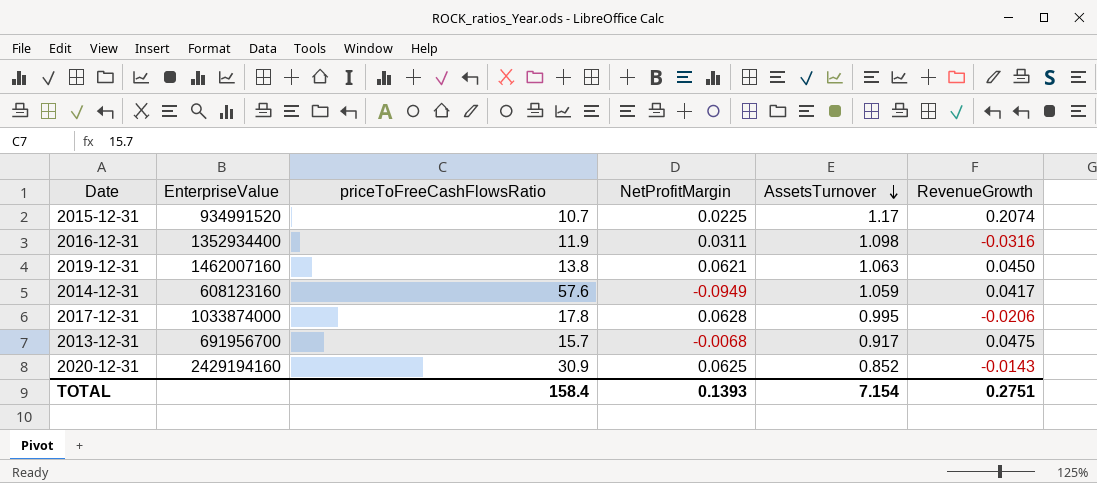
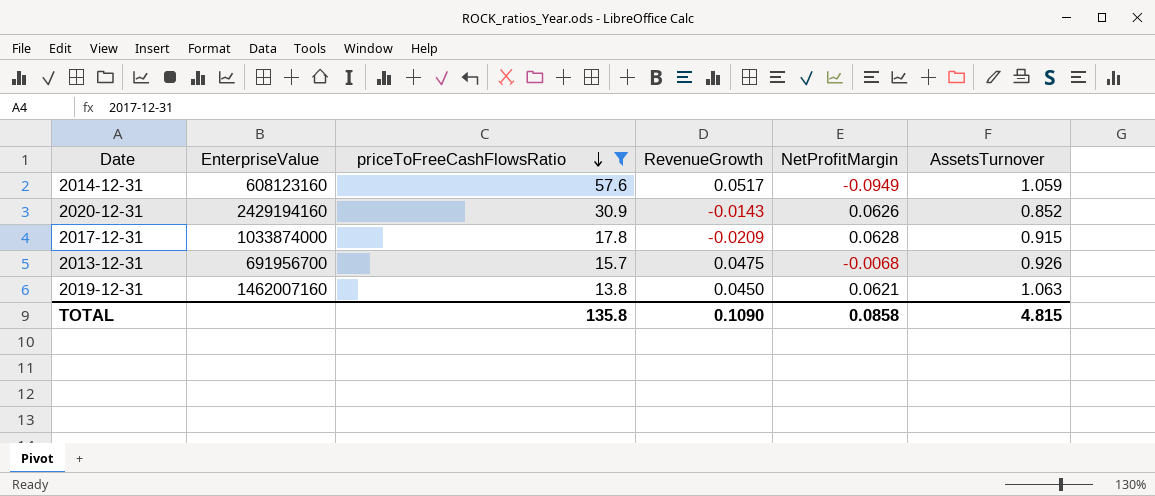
filter: none -> priceToFreeCashFlowsRatio >= 13.8
row order: AssetsTurnover descending -> priceToFreeCashFlowsRatio descending
column RevenueGrowth | position: 6 -> 4
2014-12-31 | RevenueGrowth: 0.0417 -> 0.0517
2020-12-31 | NetProfitMargin: 0.0625 -> 0.0626
2017-12-31 | RevenueGrowth: -0.0206 -> -0.0209
2017-12-31 | AssetsTurnover: 0.995 -> 0.915
2013-12-31 | AssetsTurnover: 0.917 -> 0.926
TOTAL | priceToFreeCashFlowsRatio: 158.4 -> 135.8
TOTAL | RevenueGrowth: 0.2751 -> 0.1090
TOTAL | NetProfitMargin: 0.1393 -> 0.0858
TOTAL | AssetsTurnover: 7.154 -> 4.815

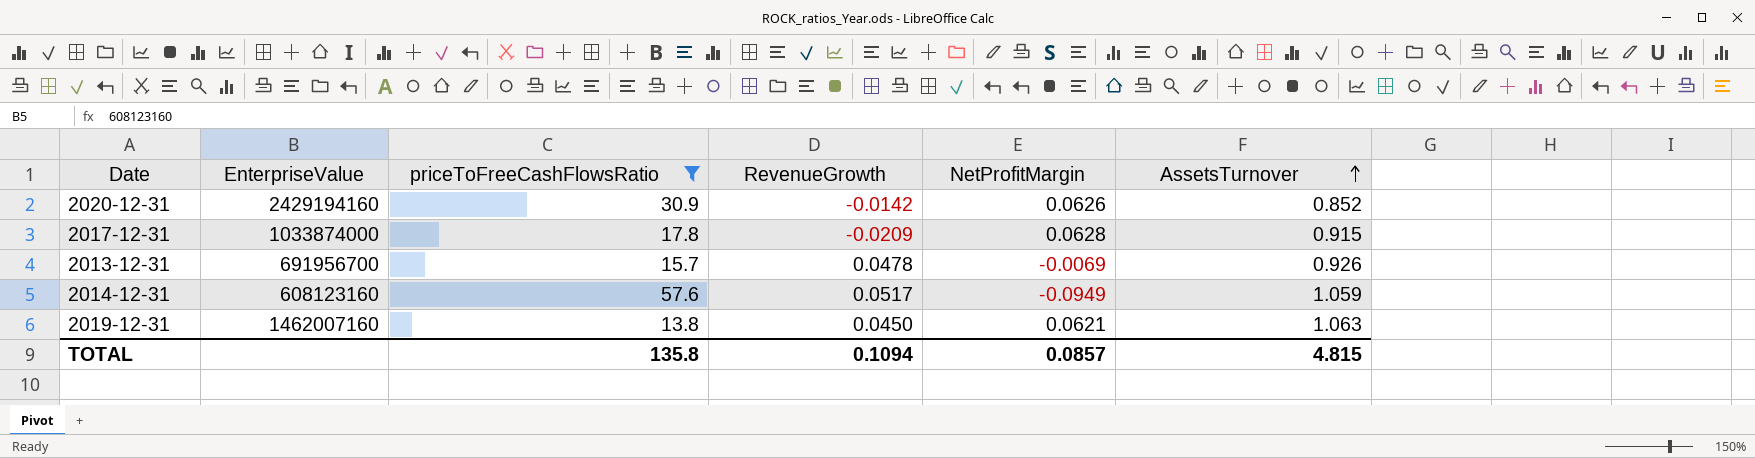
row order: priceToFreeCashFlowsRatio descending -> AssetsTurnover ascending
2020-12-31 | RevenueGrowth: -0.0143 -> -0.0142
2013-12-31 | RevenueGrowth: 0.0475 -> 0.0478
2013-12-31 | NetProfitMargin: -0.0068 -> -0.0069
TOTAL | RevenueGrowth: 0.1090 -> 0.1094
TOTAL | NetProfitMargin: 0.0858 -> 0.0857

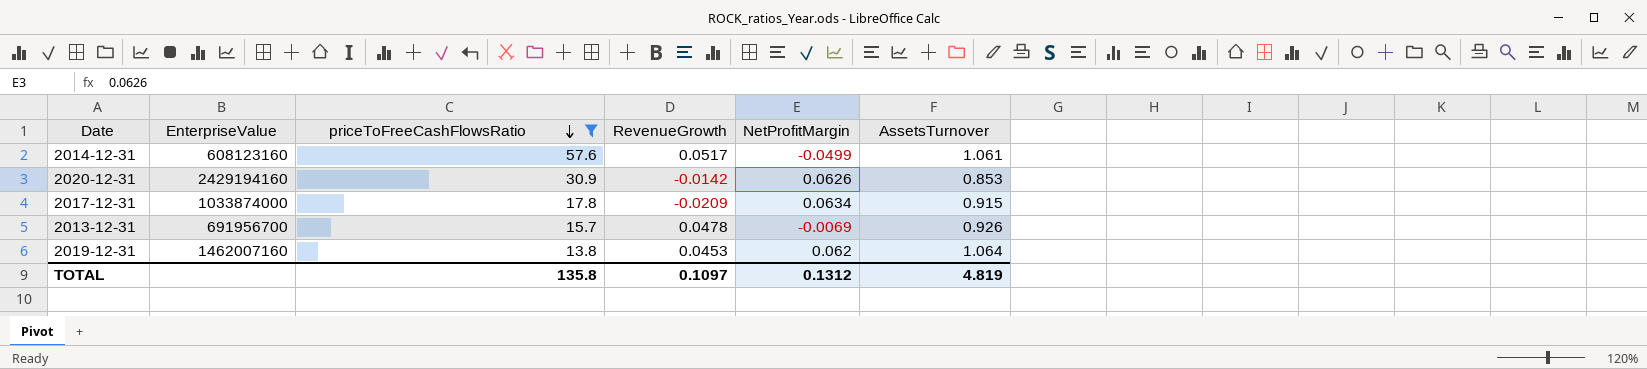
row order: AssetsTurnover ascending -> priceToFreeCashFlowsRatio descending
2014-12-31 | NetProfitMargin: -0.0949 -> -0.0499
2014-12-31 | AssetsTurnover: 1.059 -> 1.061
2020-12-31 | AssetsTurnover: 0.852 -> 0.853
2017-12-31 | NetProfitMargin: 0.0628 -> 0.0634
2019-12-31 | RevenueGrowth: 0.0450 -> 0.0453
2019-12-31 | NetProfitMargin: 0.0621 -> 0.062
2019-12-31 | AssetsTurnover: 1.063 -> 1.064
TOTAL | RevenueGrowth: 0.1094 -> 0.1097
TOTAL | NetProfitMargin: 0.0857 -> 0.1312
TOTAL | AssetsTurnover: 4.815 -> 4.819

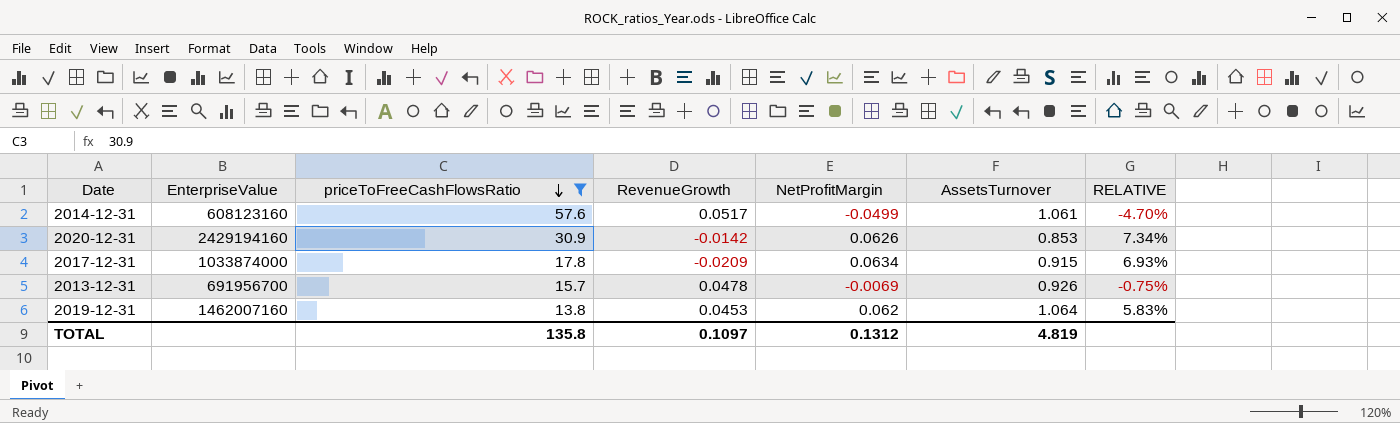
column RELATIVE | formula: none -> [NetProfitMargin] / [AssetsTurnover]

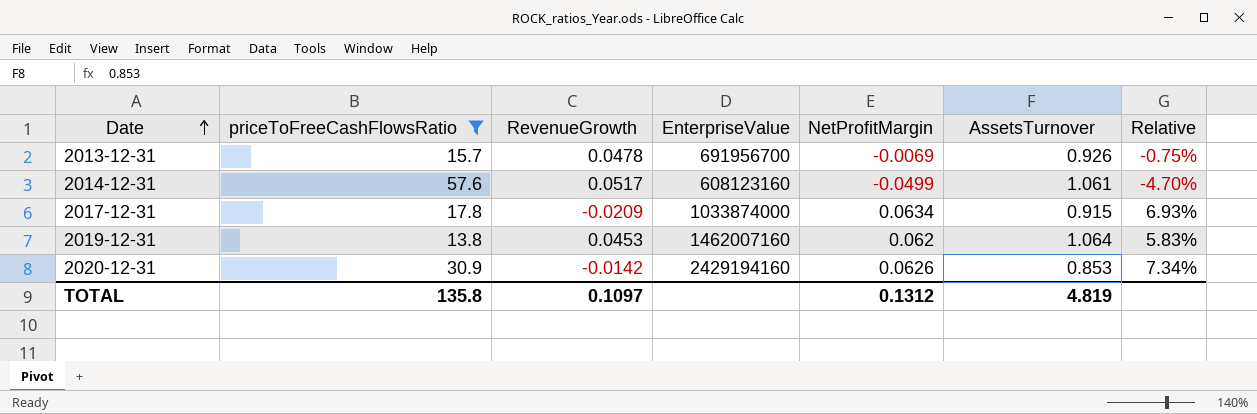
row order: priceToFreeCashFlowsRatio descending -> Date ascending
column EnterpriseValue | position: 2 -> 4
column name: RELATIVE -> Relative

